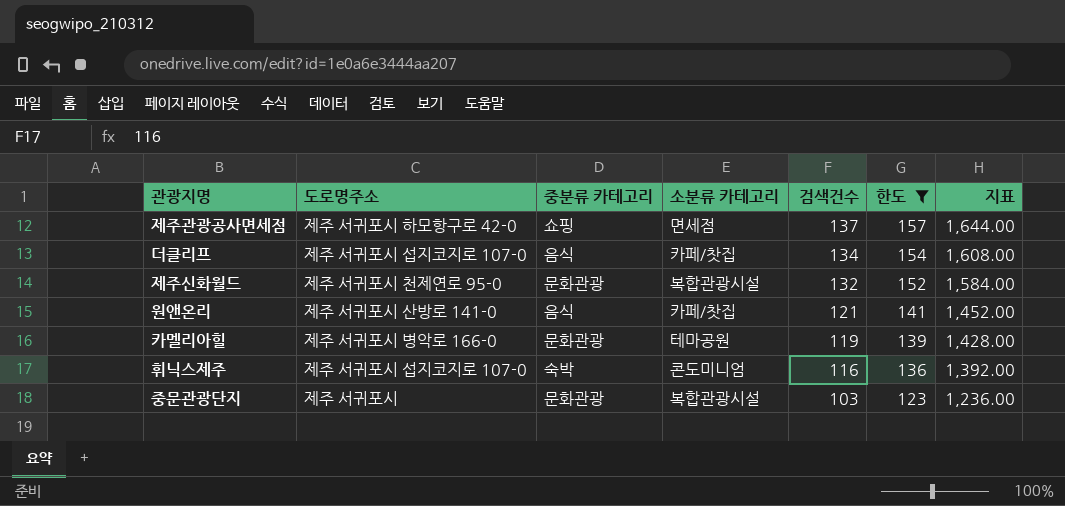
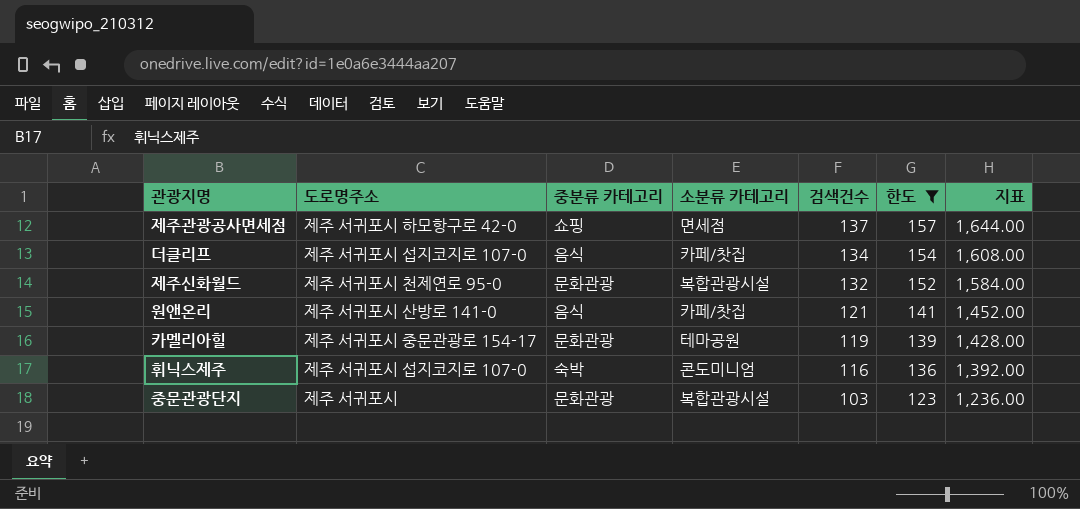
카멜리아힐 | 도로명주소: 제주 서귀포시 병악로 166-0 -> 제주 서귀포시 중문관광로 154-17

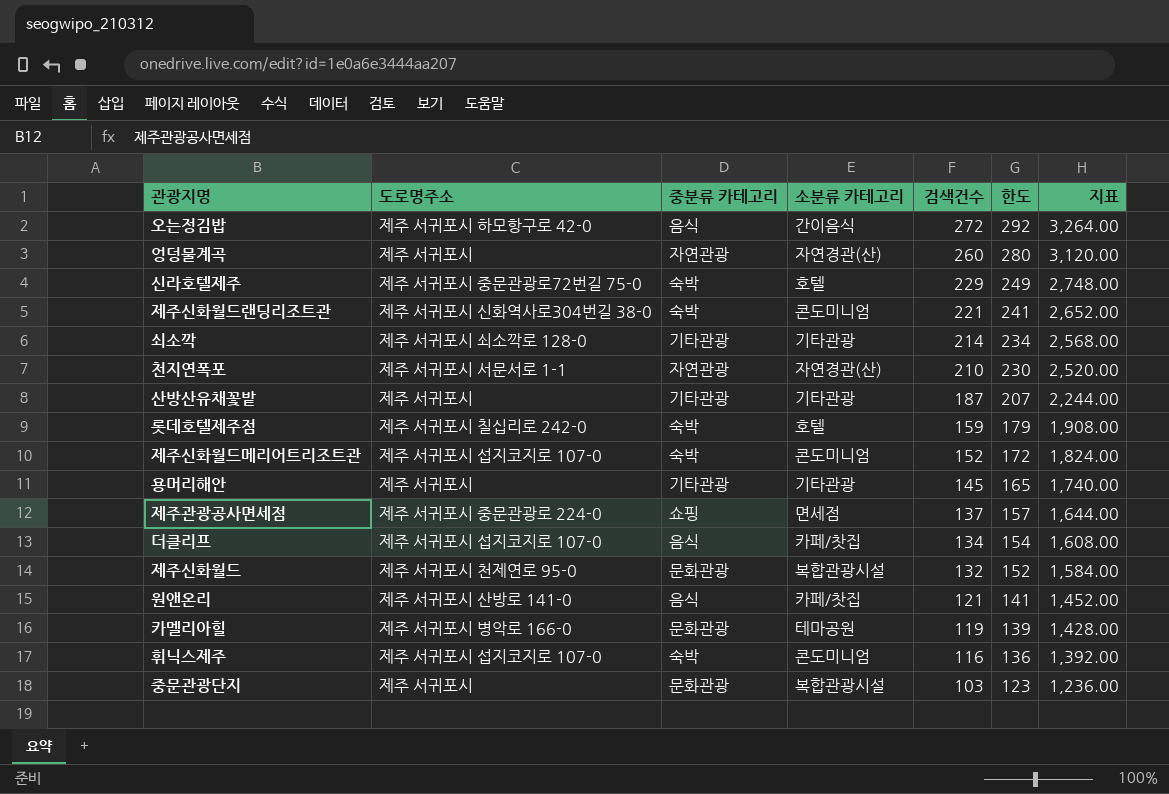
filter: 한도 <= 157 -> none
제주관광공사면세점 | 도로명주소: 제주 서귀포시 하모항구로 42-0 -> 제주 서귀포시 중문관광로 224-0
카멜리아힐 | 도로명주소: 제주 서귀포시 중문관광로 154-17 -> 제주 서귀포시 병악로 166-0

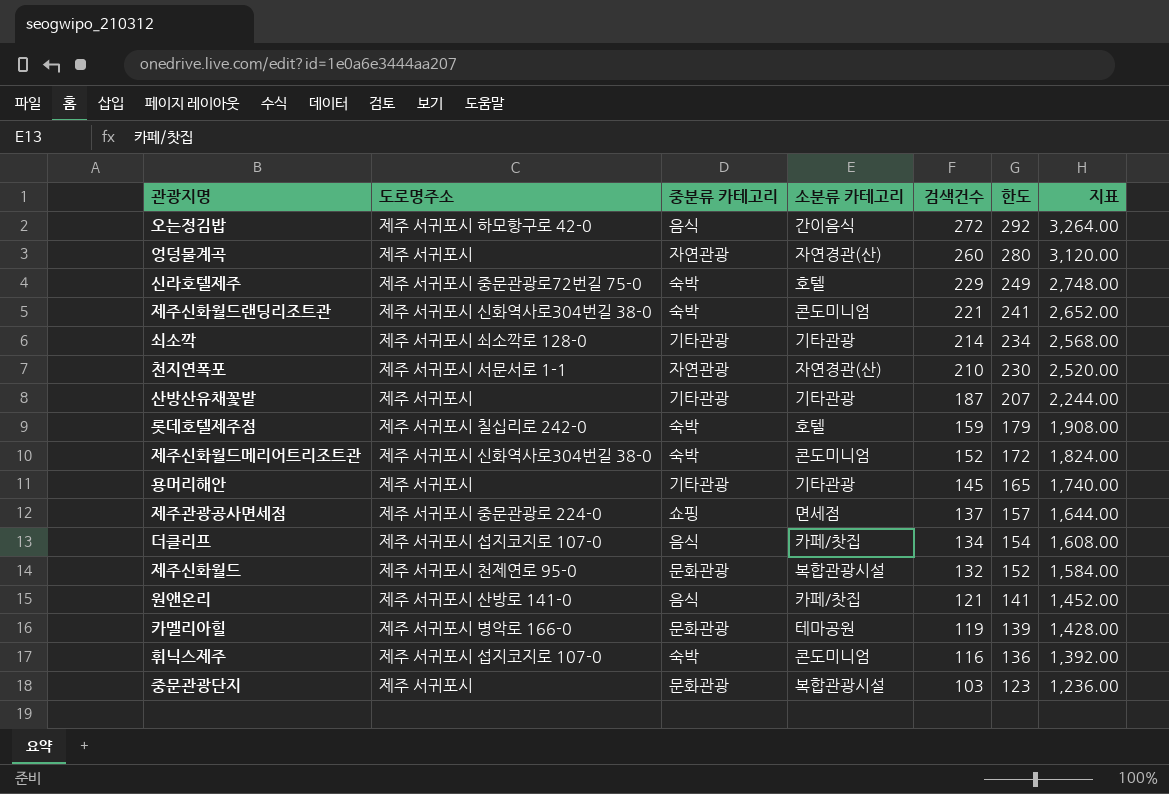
제주신화월드메리어트리조트관 | 도로명주소: 제주 서귀포시 섭지코지로 107-0 -> 제주 서귀포시 신화역사로304번길 38-0

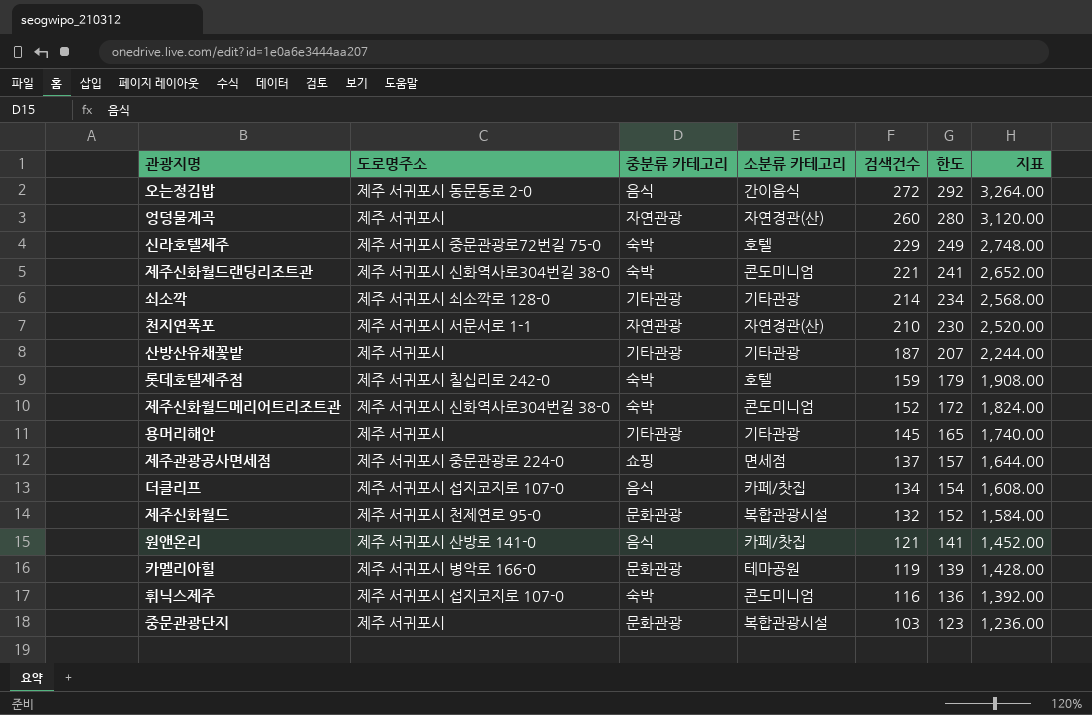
오는정김밥 | 도로명주소: 제주 서귀포시 하모항구로 42-0 -> 제주 서귀포시 동문동로 2-0

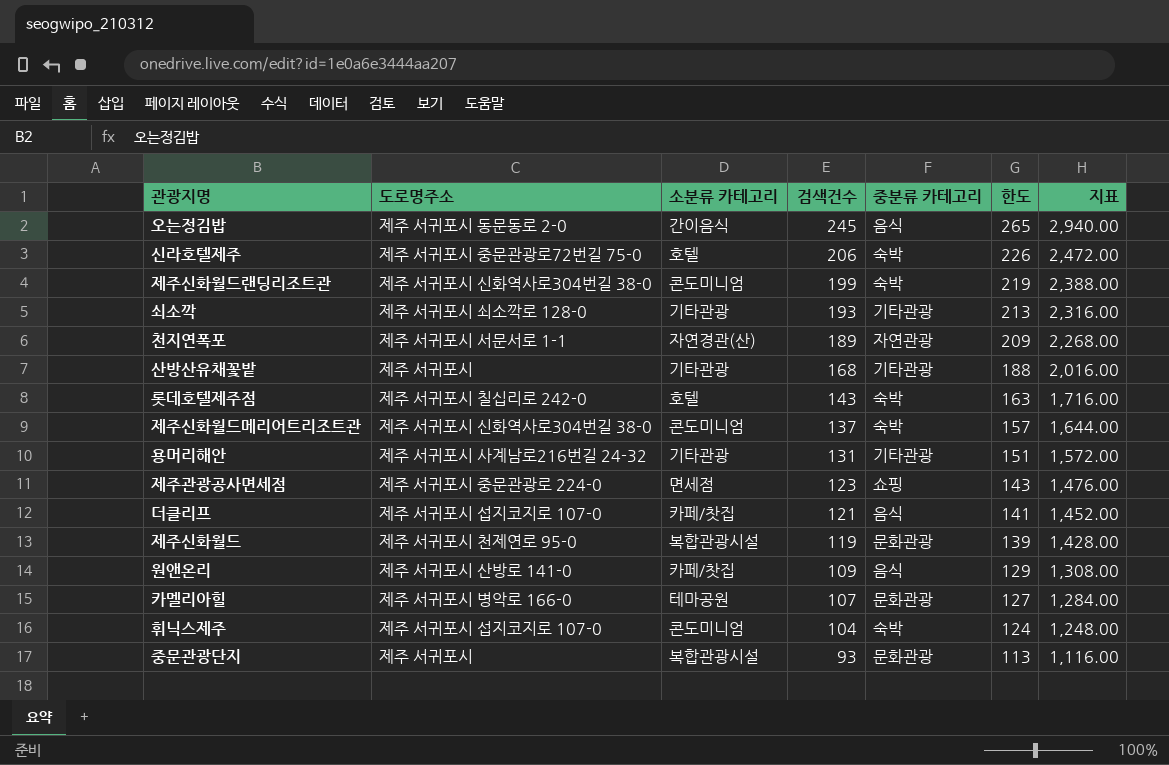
column 중분류 카테고리 | position: 3 -> 5
row 엉덩물계곡: 제주 서귀포시 | 자연관광 | 자연경관(산) | 260 | 280 | 3,120.00 -> none
오는정김밥 | 검색건수: 272 -> 245
오는정김밥 | 한도: 292 -> 265
오는정김밥 | 지표: 3,264.00 -> 2,940.00
신라호텔제주 | 검색건수: 229 -> 206
신라호텔제주 | 한도: 249 -> 226
신라호텔제주 | 지표: 2,748.00 -> 2,472.00
제주신화월드랜딩리조트관 | 검색건수: 221 -> 199
제주신화월드랜딩리조트관 | 한도: 241 -> 219
제주신화월드랜딩리조트관 | 지표: 2,652.00 -> 2,388.00
쇠소깍 | 검색건수: 214 -> 193
쇠소깍 | 한도: 234 -> 213
쇠소깍 | 지표: 2,568.00 -> 2,316.00
천지연폭포 | 검색건수: 210 -> 189
천지연폭포 | 한도: 230 -> 209
천지연폭포 | 지표: 2,520.00 -> 2,268.00
산방산유채꽃밭 | 검색건수: 187 -> 168
산방산유채꽃밭 | 한도: 207 -> 188
산방산유채꽃밭 | 지표: 2,244.00 -> 2,016.00
롯데호텔제주점 | 검색건수: 159 -> 143
롯데호텔제주점 | 한도: 179 -> 163
롯데호텔제주점 | 지표: 1,908.00 -> 1,716.00
제주신화월드메리어트리조트관 | 검색건수: 152 -> 137
제주신화월드메리어트리조트관 | 한도: 172 -> 157
제주신화월드메리어트리조트관 | 지표: 1,824.00 -> 1,644.00
용머리해안 | 도로명주소: 제주 서귀포시 -> 제주 서귀포시 사계남로216번길 24-32
용머리해안 | 검색건수: 145 -> 131
용머리해안 | 한도: 165 -> 151
용머리해안 | 지표: 1,740.00 -> 1,572.00
제주관광공사면세점 | 검색건수: 137 -> 123
제주관광공사면세점 | 한도: 157 -> 143
제주관광공사면세점 | 지표: 1,644.00 -> 1,476.00
더클리프 | 검색건수: 134 -> 121
더클리프 | 한도: 154 -> 141
더클리프 | 지표: 1,608.00 -> 1,452.00
제주신화월드 | 검색건수: 132 -> 119
제주신화월드 | 한도: 152 -> 139
제주신화월드 | 지표: 1,584.00 -> 1,428.00
원앤온리 | 검색건수: 121 -> 109
원앤온리 | 한도: 141 -> 129
원앤온리 | 지표: 1,452.00 -> 1,308.00
카멜리아힐 | 검색건수: 119 -> 107
카멜리아힐 | 한도: 139 -> 127
카멜리아힐 | 지표: 1,428.00 -> 1,284.00
휘닉스제주 | 검색건수: 116 -> 104
휘닉스제주 | 한도: 136 -> 124
휘닉스제주 | 지표: 1,392.00 -> 1,248.00
중문관광단지 | 검색건수: 103 -> 93
중문관광단지 | 한도: 123 -> 113
중문관광단지 | 지표: 1,236.00 -> 1,116.00

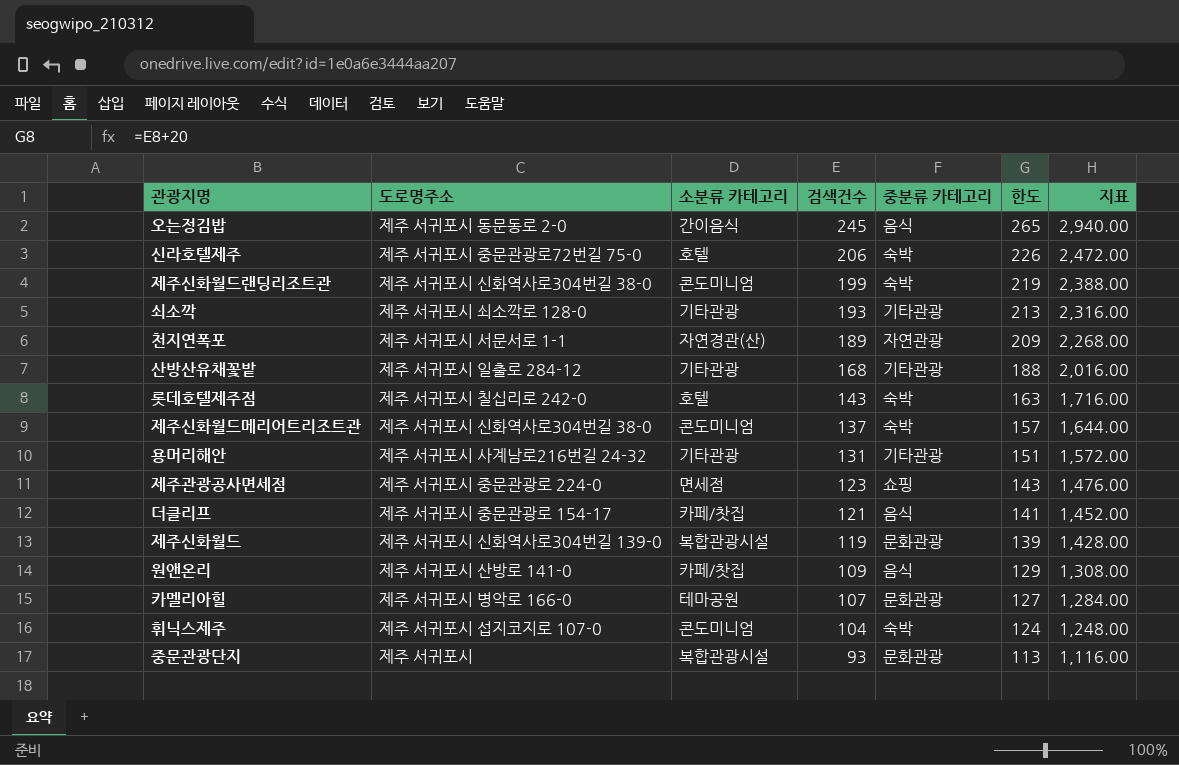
산방산유채꽃밭 | 도로명주소: 제주 서귀포시 -> 제주 서귀포시 일출로 284-12
더클리프 | 도로명주소: 제주 서귀포시 섭지코지로 107-0 -> 제주 서귀포시 중문관광로 154-17
제주신화월드 | 도로명주소: 제주 서귀포시 천제연로 95-0 -> 제주 서귀포시 신화역사로304번길 139-0

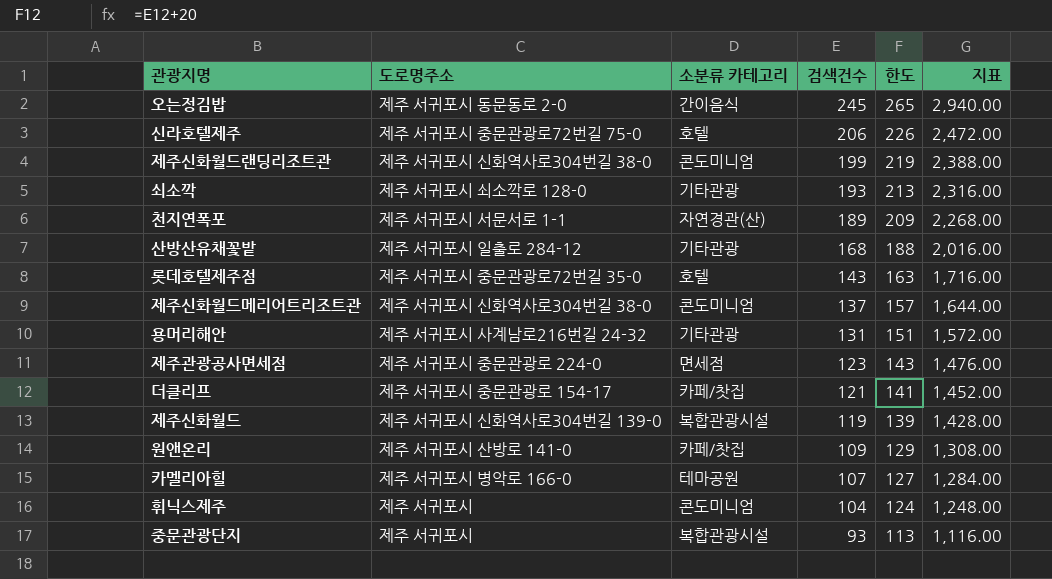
column 중분류 카테고리 | position: 5 -> none
롯데호텔제주점 | 도로명주소: 제주 서귀포시 칠십리로 242-0 -> 제주 서귀포시 중문관광로72번길 35-0
휘닉스제주 | 도로명주소: 제주 서귀포시 섭지코지로 107-0 -> 제주 서귀포시

